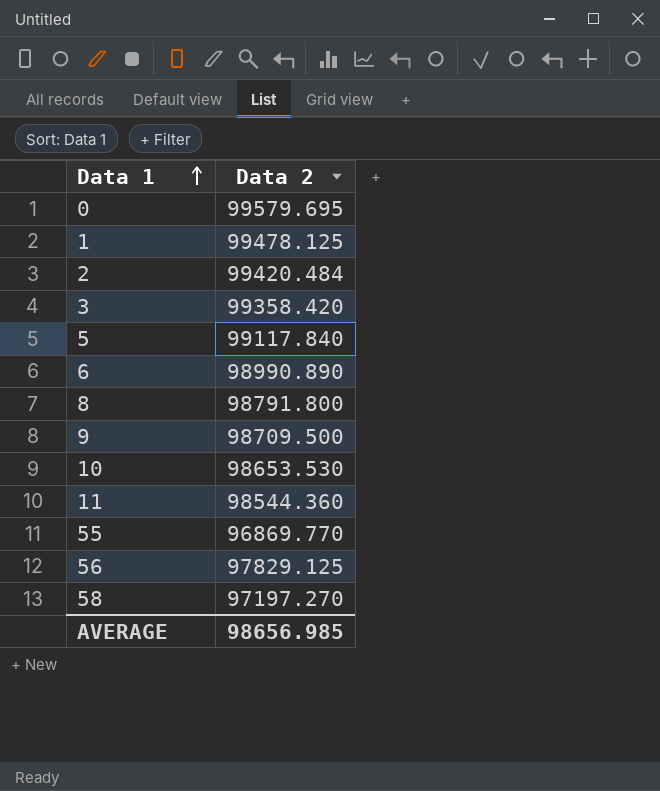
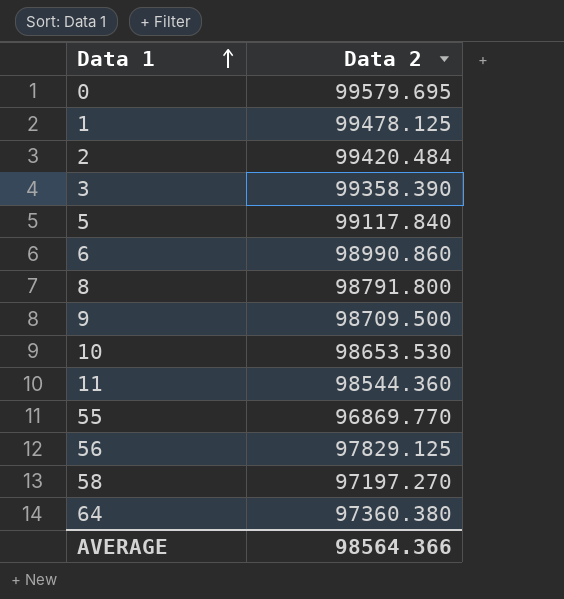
3 | Data 2: 99358.420 -> 99358.390
6 | Data 2: 98990.890 -> 98990.860
row 64: none -> 97360.380
AVERAGE | Data 2: 98656.985 -> 98564.366

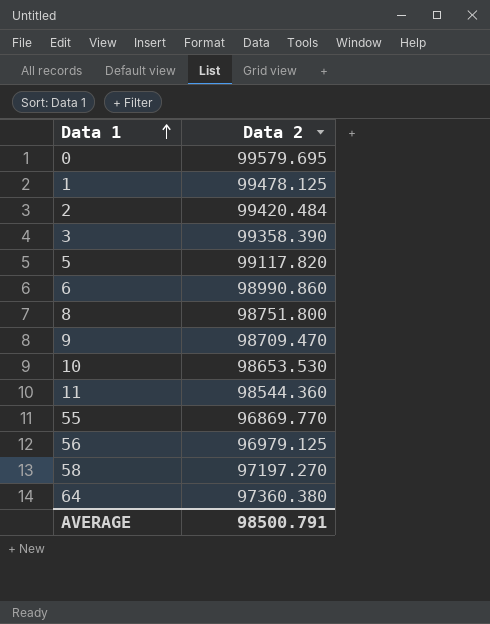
5 | Data 2: 99117.840 -> 99117.820
8 | Data 2: 98791.800 -> 98751.800
9 | Data 2: 98709.500 -> 98709.470
56 | Data 2: 97829.125 -> 96979.125
AVERAGE | Data 2: 98564.366 -> 98500.791

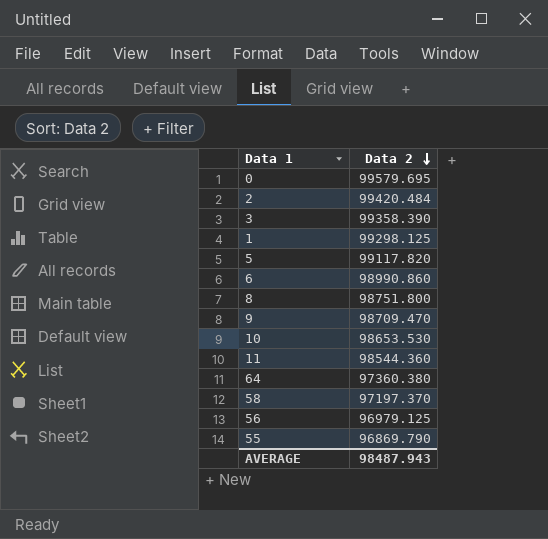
row order: Data 1 ascending -> Data 2 descending
1 | Data 2: 99478.125 -> 99298.125
58 | Data 2: 97197.270 -> 97197.370
55 | Data 2: 96869.770 -> 96869.790
AVERAGE | Data 2: 98500.791 -> 98487.943

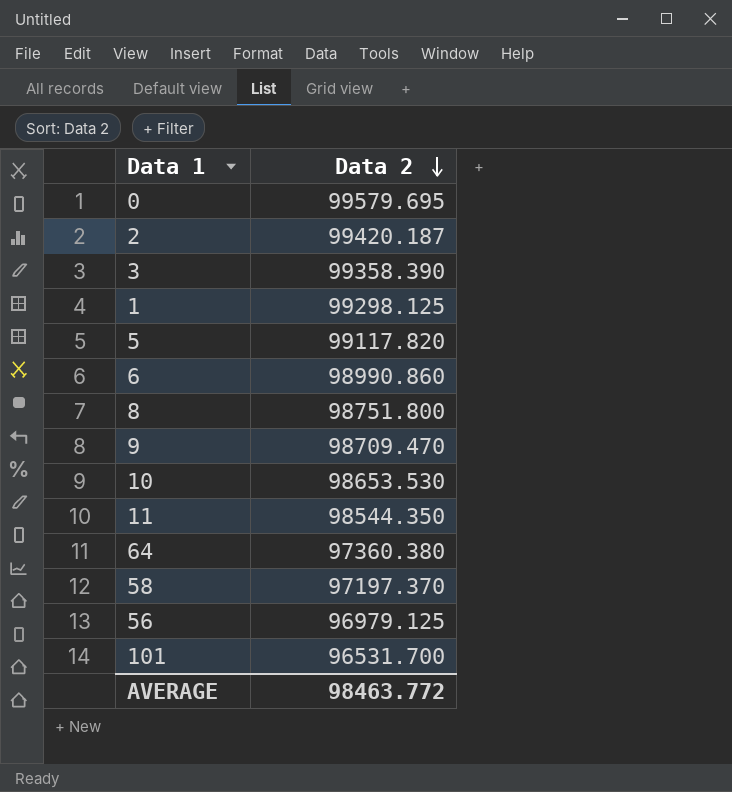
row 55: 96869.790 -> none
2 | Data 2: 99420.484 -> 99420.187
11 | Data 2: 98544.360 -> 98544.350
row 101: none -> 96531.700
AVERAGE | Data 2: 98487.943 -> 98463.772

